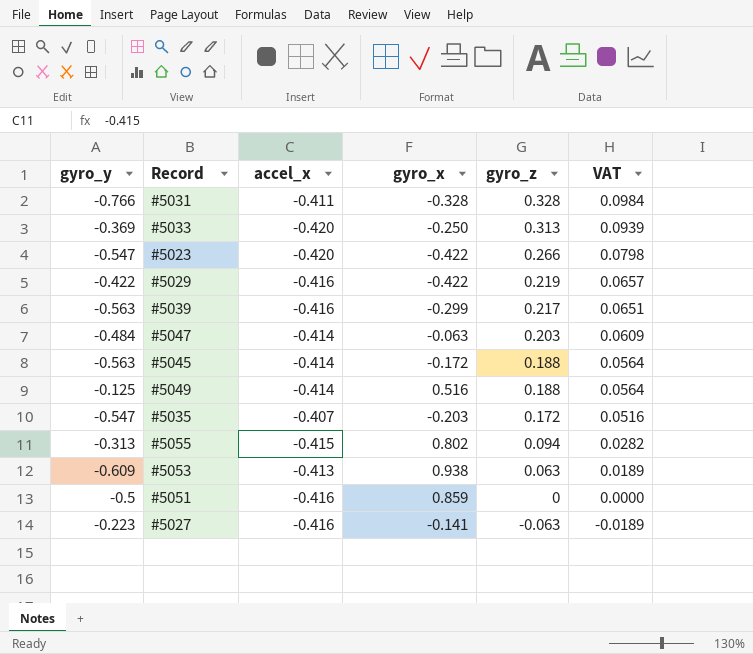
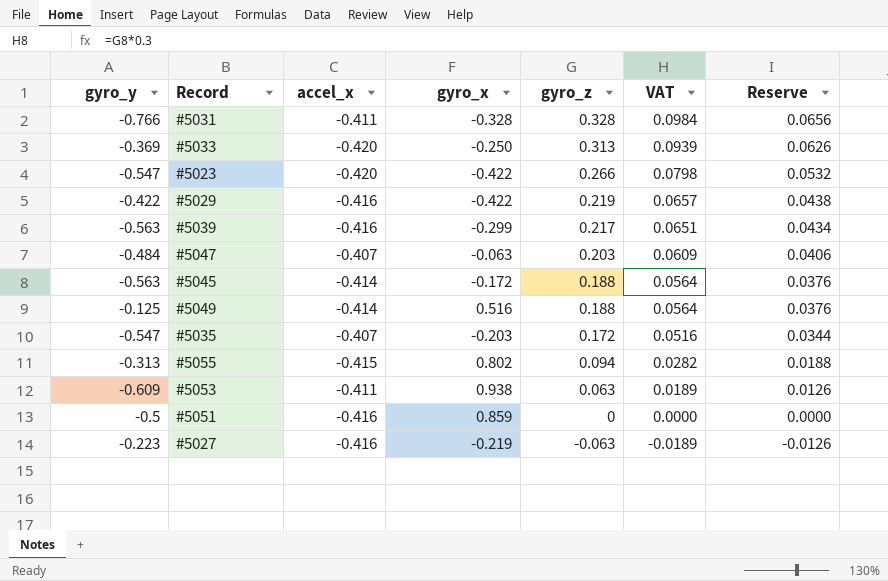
column Reserve | formula: none -> [gyro_z] * 0.2
#5047 | accel_x: -0.414 -> -0.407
#5053 | accel_x: -0.413 -> -0.411
#5027 | gyro_x: -0.141 -> -0.219

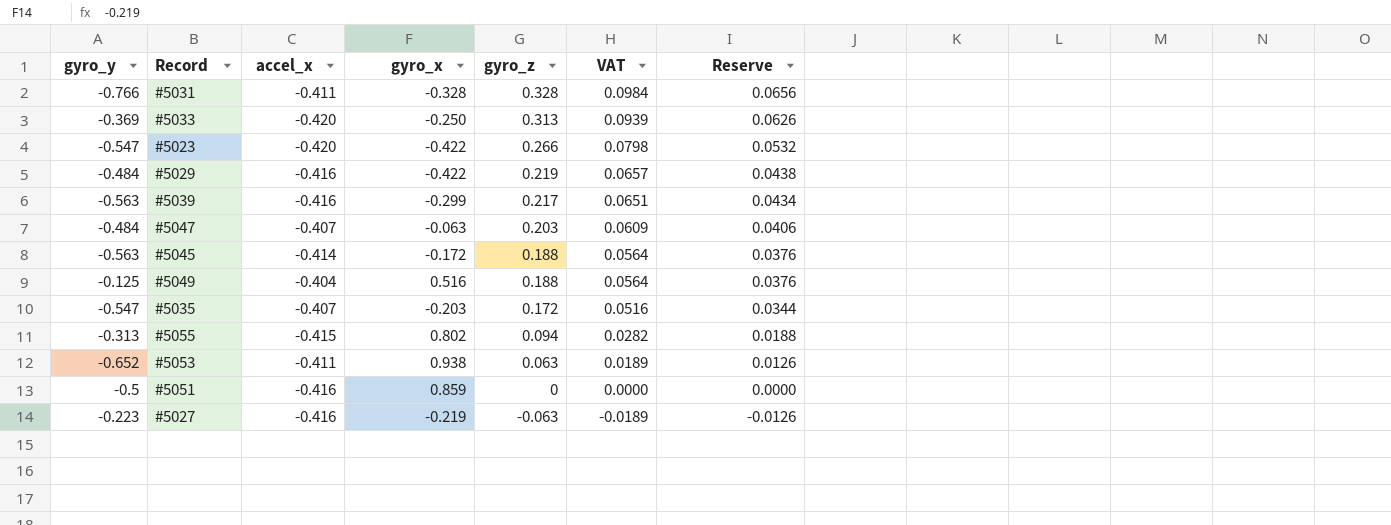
#5029 | gyro_y: -0.422 -> -0.484
#5049 | accel_x: -0.414 -> -0.404
#5053 | gyro_y: -0.609 -> -0.652

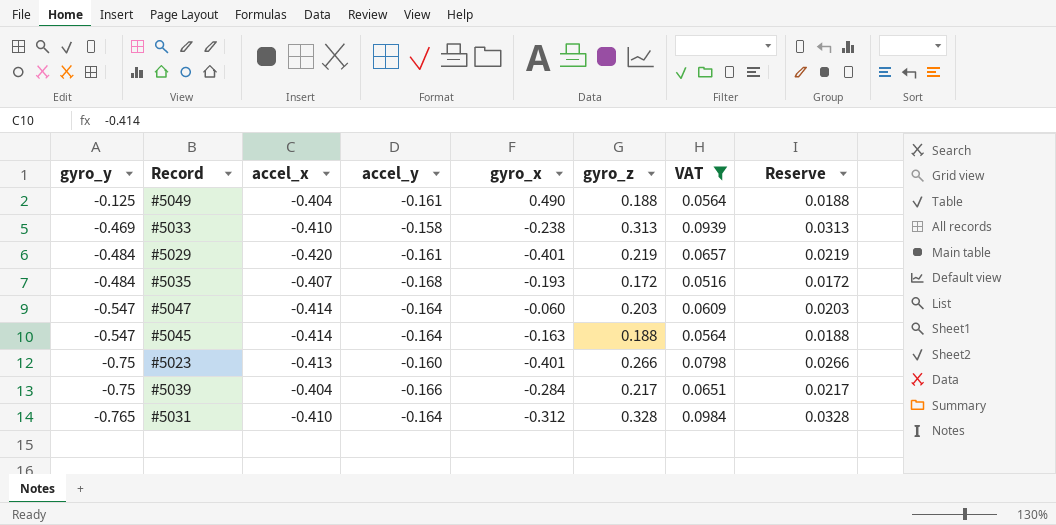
filter: none -> VAT >= 0.0516
row order: gyro_z descending -> gyro_y descending
column accel_y | position: none -> 4
column Reserve | formula: [gyro_z] * 0.2 -> [gyro_z] * 0.1
#5049 | gyro_x: 0.516 -> 0.490
#5033 | gyro_y: -0.369 -> -0.469
#5033 | accel_x: -0.420 -> -0.410
#5033 | gyro_x: -0.250 -> -0.238
#5029 | accel_x: -0.416 -> -0.420
#5029 | gyro_x: -0.422 -> -0.401
#5035 | gyro_y: -0.547 -> -0.484
#5035 | gyro_x: -0.203 -> -0.193
#5047 | gyro_y: -0.484 -> -0.547
#5047 | accel_x: -0.407 -> -0.414
#5047 | gyro_x: -0.063 -> -0.060
#5045 | gyro_y: -0.563 -> -0.547
#5045 | gyro_x: -0.172 -> -0.163
#5023 | gyro_y: -0.547 -> -0.75
#5023 | accel_x: -0.420 -> -0.413
#5023 | gyro_x: -0.422 -> -0.401
#5039 | gyro_y: -0.563 -> -0.75
#5039 | accel_x: -0.416 -> -0.404
#5039 | gyro_x: -0.299 -> -0.284
#5031 | gyro_y: -0.766 -> -0.765
#5031 | accel_x: -0.411 -> -0.410
#5031 | gyro_x: -0.328 -> -0.312

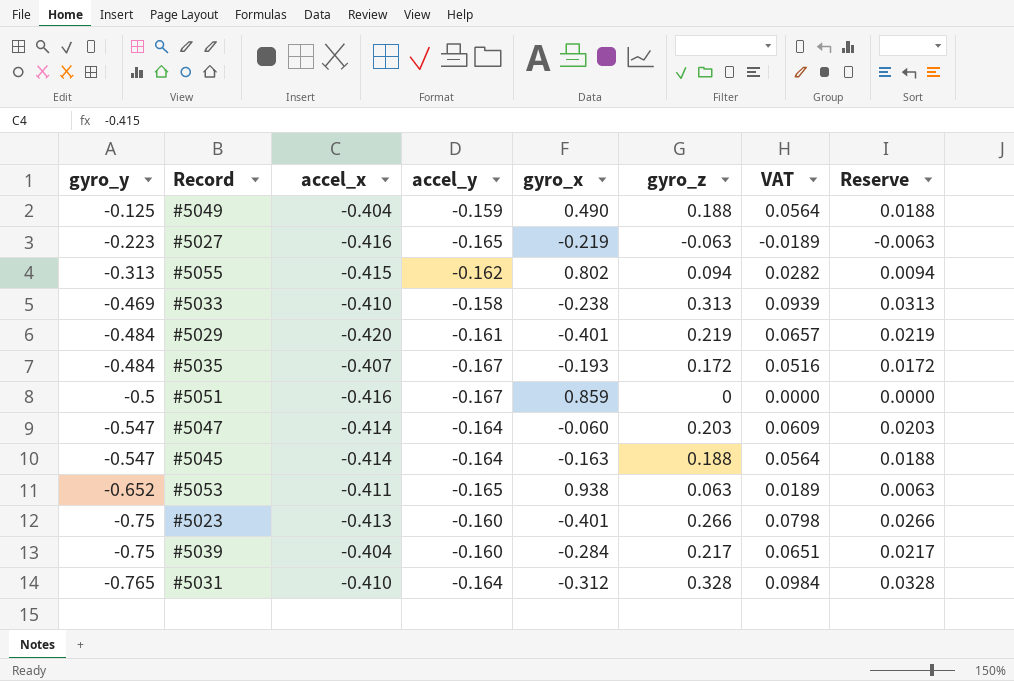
filter: VAT >= 0.0516 -> none
#5049 | accel_y: -0.161 -> -0.159
#5035 | accel_y: -0.168 -> -0.167
#5039 | accel_y: -0.166 -> -0.160

